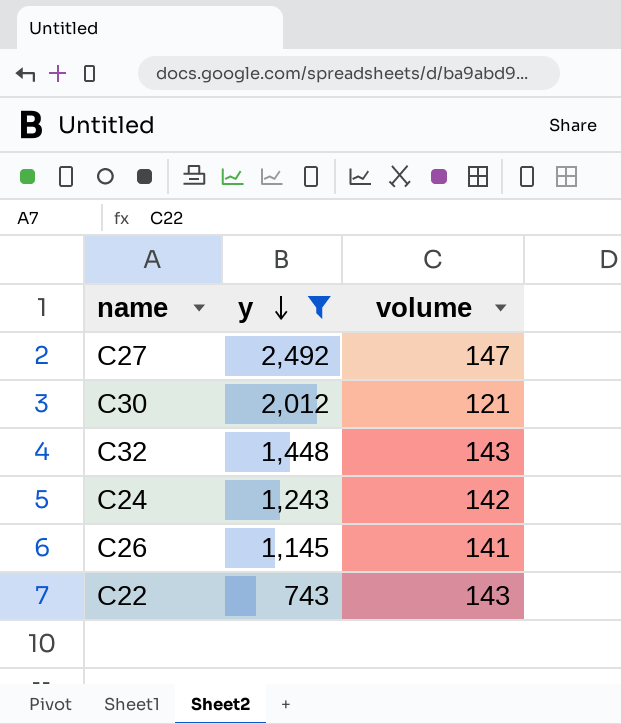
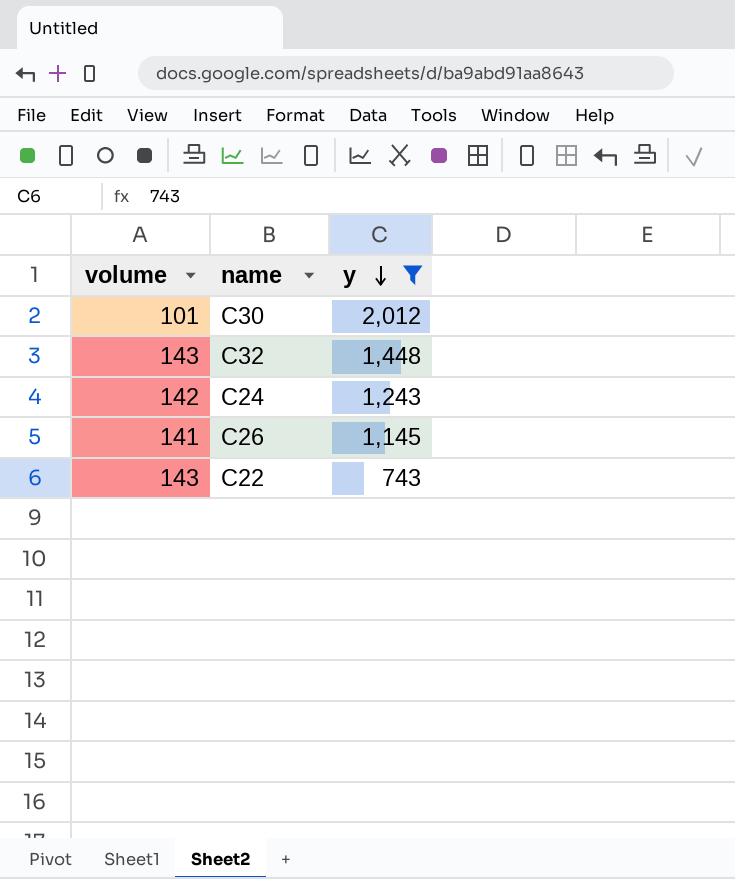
column volume | position: 3 -> 1
row C27: 2,492 | 147 -> none
C30 | volume: 121 -> 101

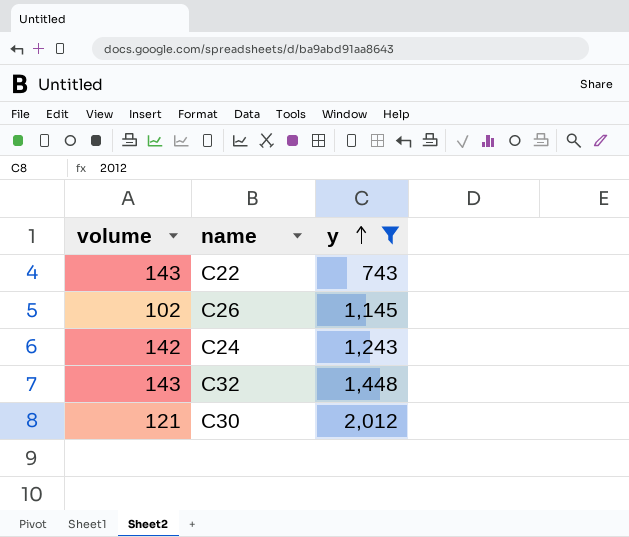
row order: y descending -> y ascending
C26 | volume: 141 -> 102
C30 | volume: 101 -> 121

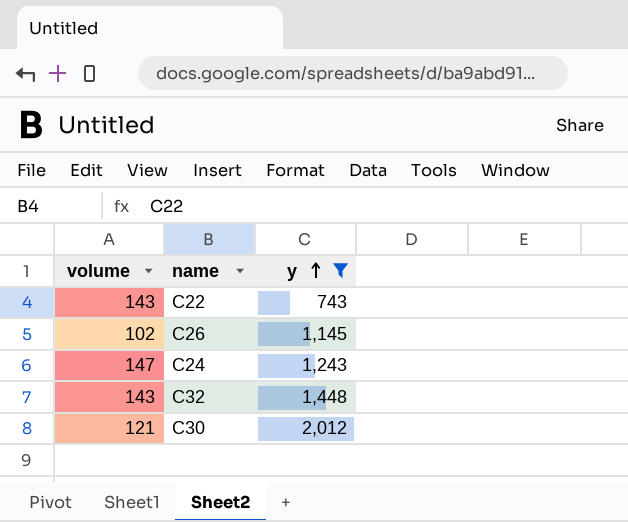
C24 | volume: 142 -> 147

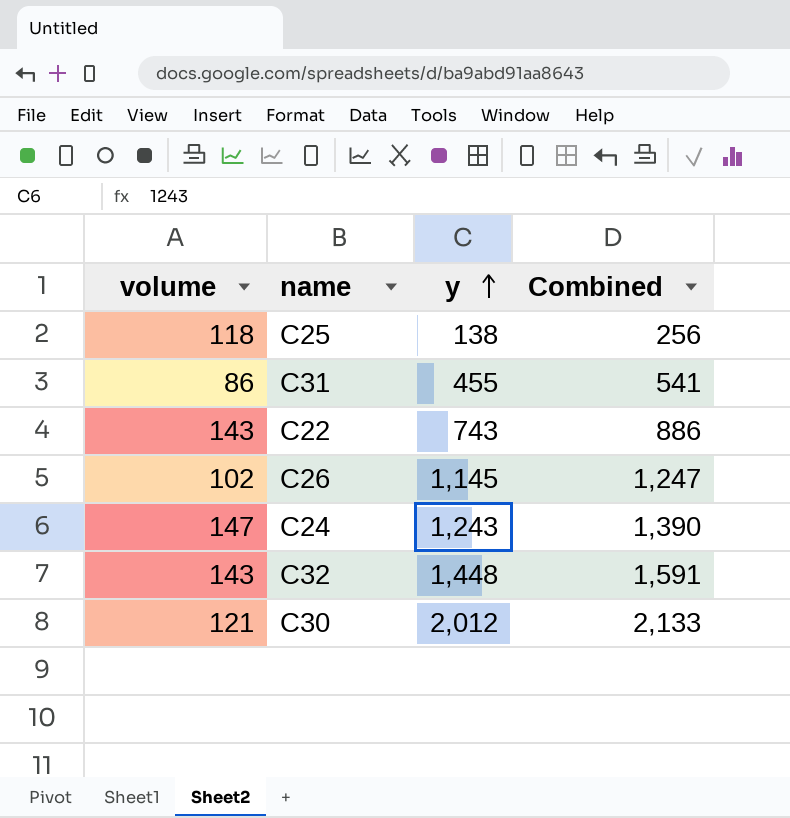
filter: y >= 743 -> none
column Combined | formula: none -> [volume] + [y]

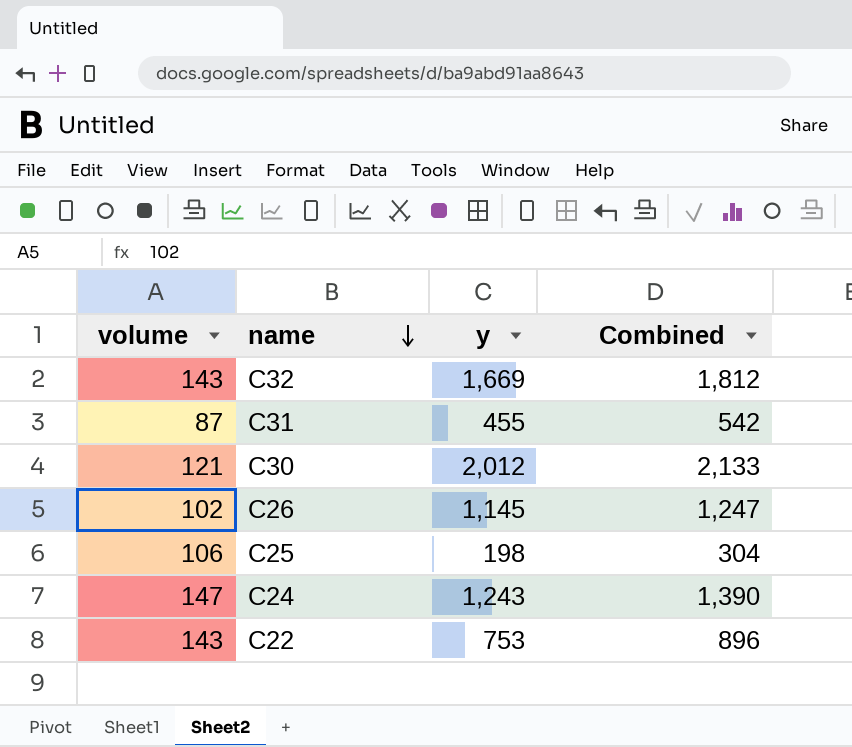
row order: y ascending -> name descending
C32 | y: 1,448 -> 1,669
C32 | Combined: 1,591 -> 1,812
C31 | volume: 86 -> 87
C31 | Combined: 541 -> 542
C25 | volume: 118 -> 106
C25 | y: 138 -> 198
C25 | Combined: 256 -> 304
C22 | y: 743 -> 753
C22 | Combined: 886 -> 896

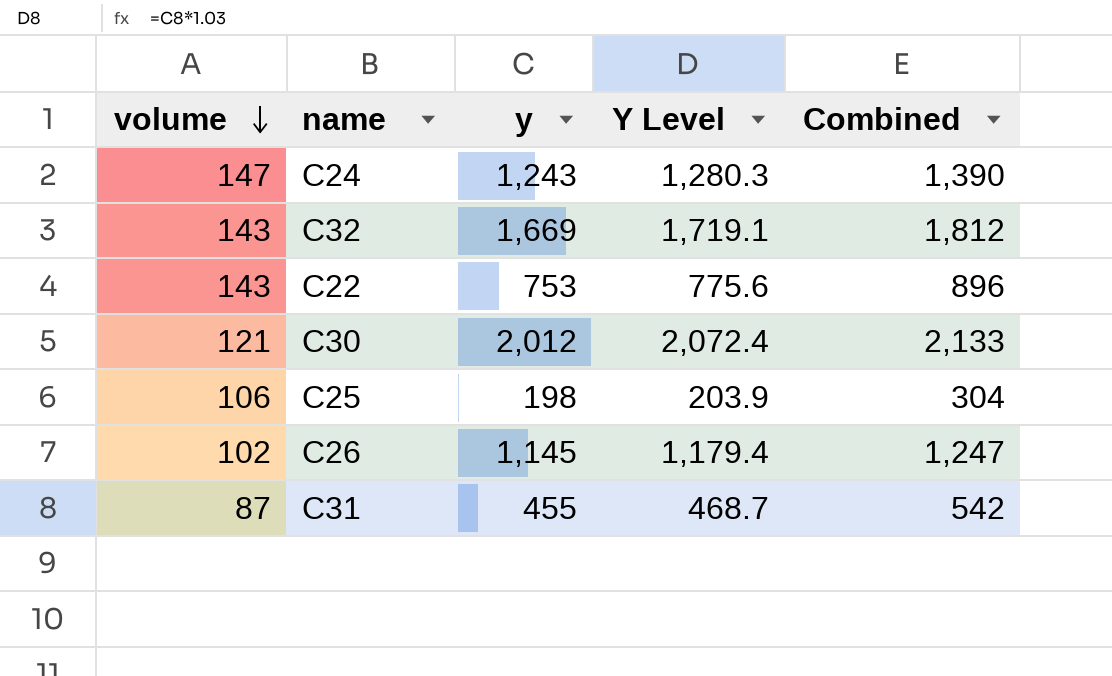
row order: name descending -> volume descending
column Y Level | formula: none -> [y] * 1.03

